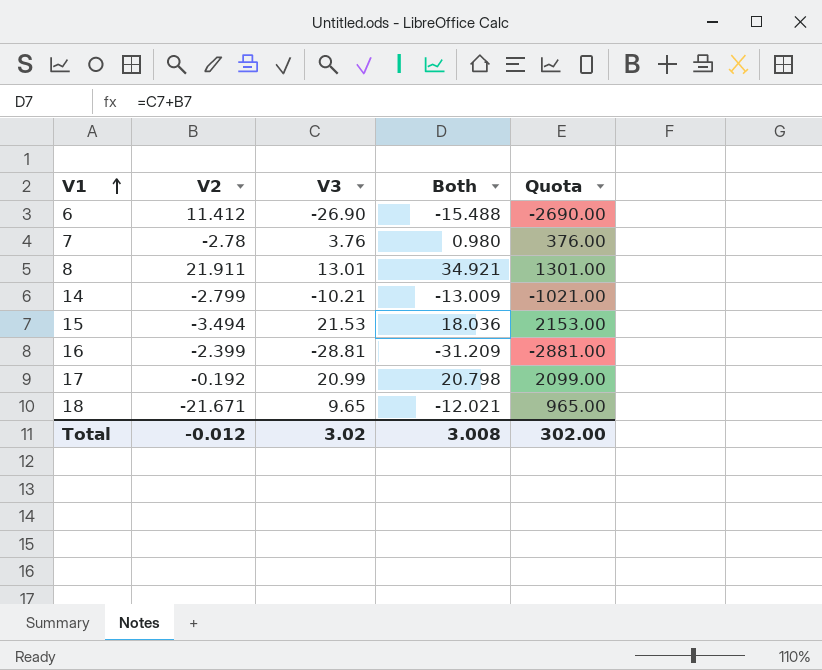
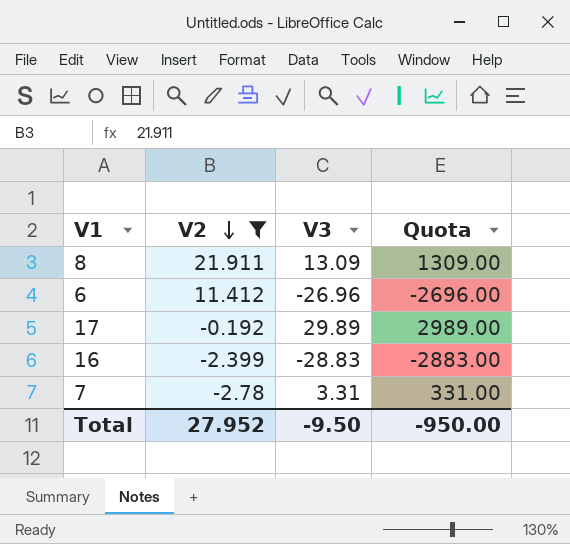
filter: none -> V2 >= -2.78
row order: V1 ascending -> V2 descending
column Both | formula: [V2] + [V3] -> none
8 | V3: 13.01 -> 13.09
8 | Quota: 1301.00 -> 1309.00
6 | V3: -26.90 -> -26.96
6 | Quota: -2690.00 -> -2696.00
17 | V3: 20.99 -> 29.89
17 | Quota: 2099.00 -> 2989.00
16 | V3: -28.81 -> -28.83
16 | Quota: -2881.00 -> -2883.00
7 | V3: 3.76 -> 3.31
7 | Quota: 376.00 -> 331.00
Total | V2: -0.012 -> 27.952
Total | V3: 3.02 -> -9.50
Total | Quota: 302.00 -> -950.00

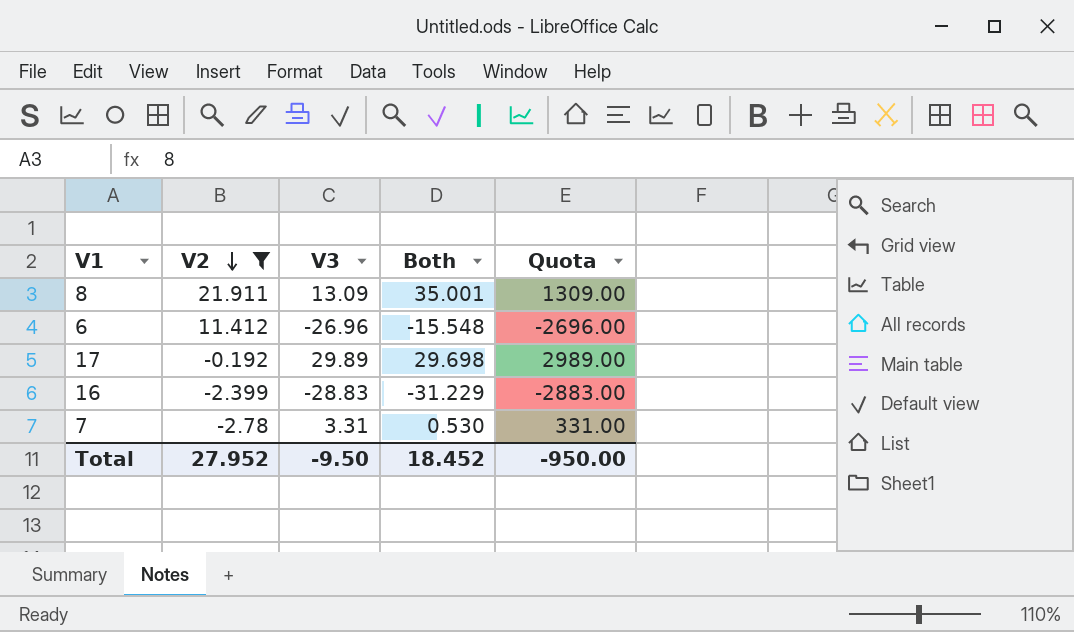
column Both | formula: none -> [V2] + [V3]

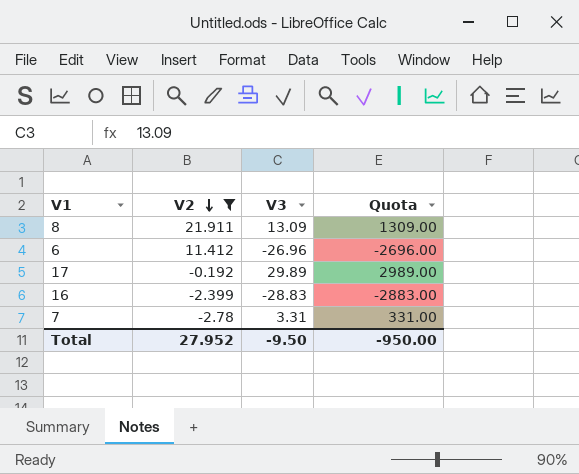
column Both | formula: [V2] + [V3] -> none

